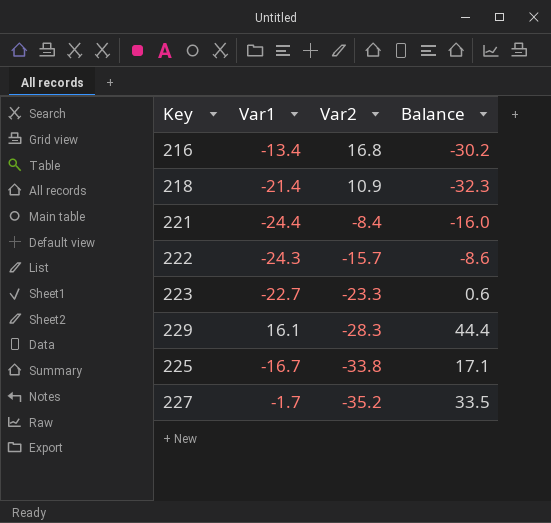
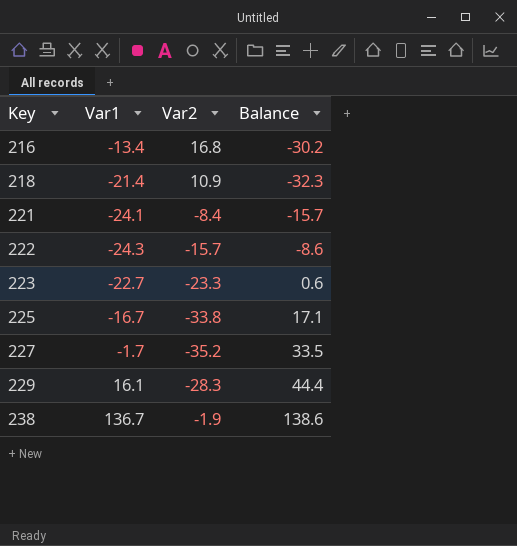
row order: Var2 descending -> Key ascending
221 | Var1: -24.4 -> -24.1
221 | Balance: -16.0 -> -15.7
row 238: none -> 136.7 | -1.9 | 138.6

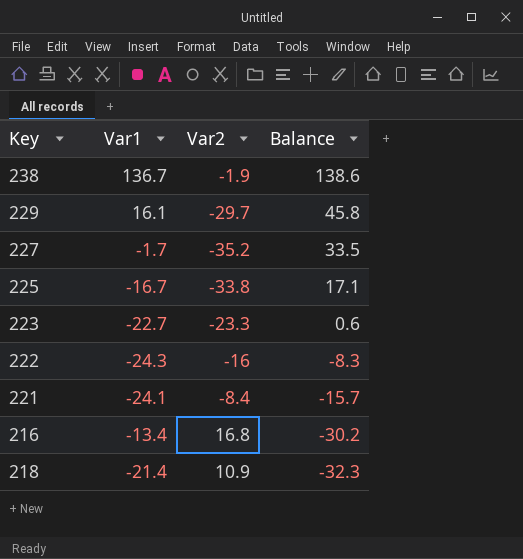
row order: Key ascending -> Balance descending
229 | Var2: -28.3 -> -29.7
229 | Balance: 44.4 -> 45.8
222 | Var2: -15.7 -> -16
222 | Balance: -8.6 -> -8.3

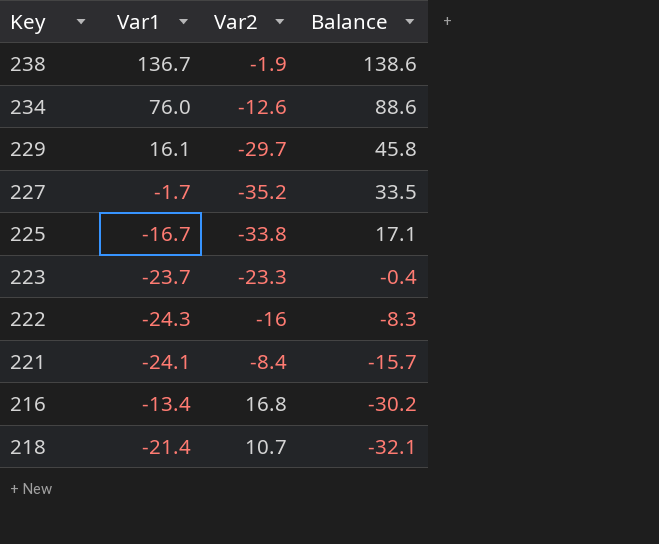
row 234: none -> 76.0 | -12.6 | 88.6
223 | Var1: -22.7 -> -23.7
223 | Balance: 0.6 -> -0.4
218 | Var2: 10.9 -> 10.7
218 | Balance: -32.3 -> -32.1

